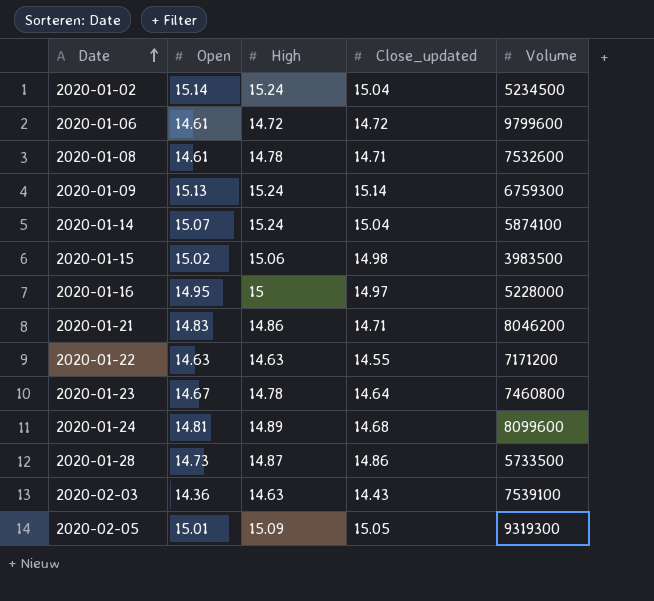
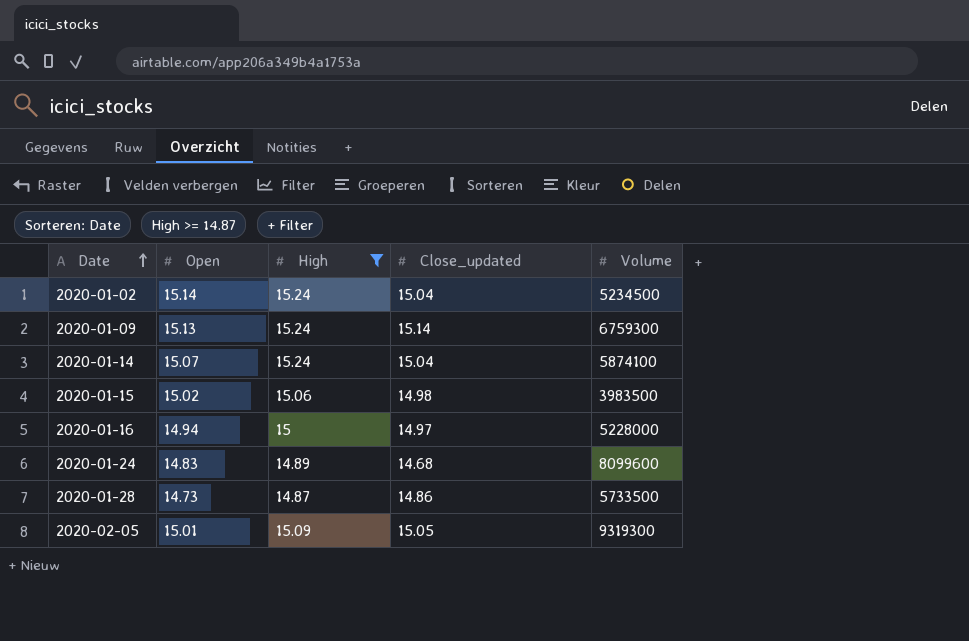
filter: none -> High >= 14.87
2020-01-16 | Open: 14.95 -> 14.94
2020-01-24 | Open: 14.81 -> 14.83

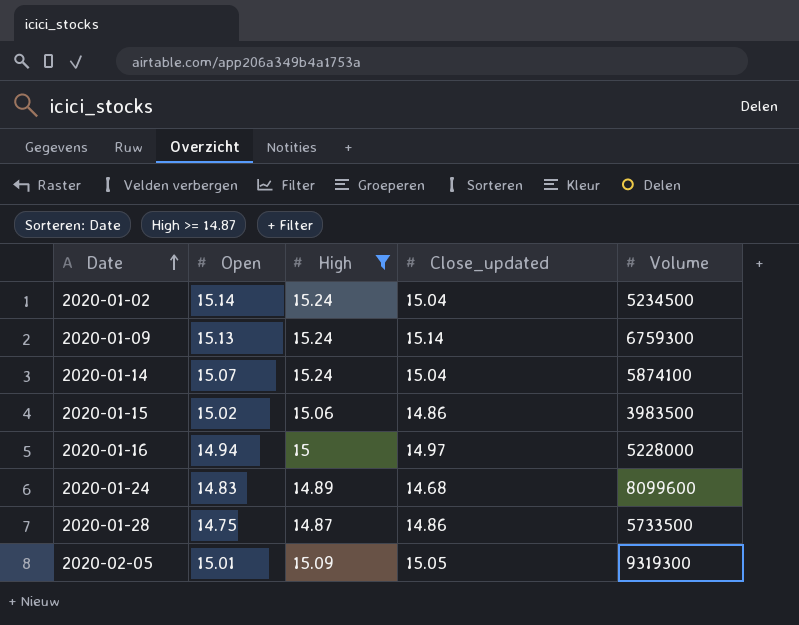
2020-01-15 | Close_updated: 14.98 -> 14.86
2020-01-28 | Open: 14.73 -> 14.75

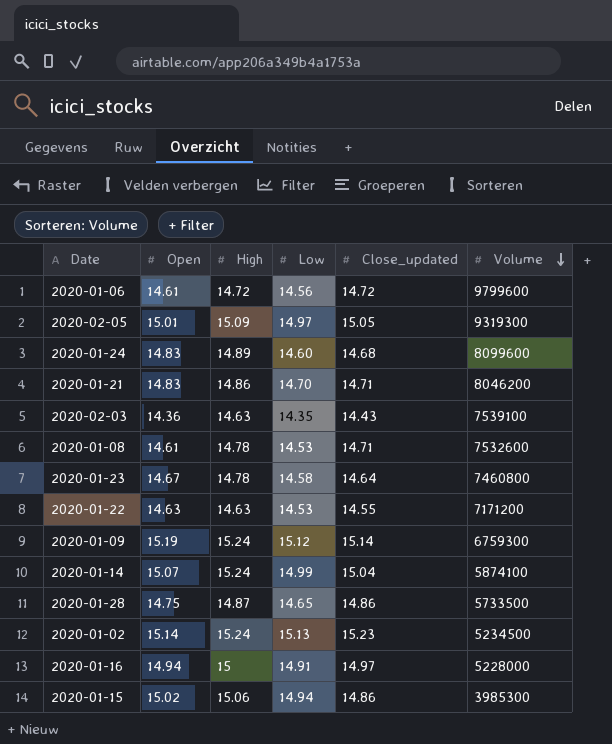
filter: High >= 14.87 -> none
row order: Date ascending -> Volume descending
column Low | position: none -> 4
2020-01-09 | Open: 15.13 -> 15.19
2020-01-02 | Close_updated: 15.04 -> 15.23
2020-01-15 | Volume: 3983500 -> 3985300

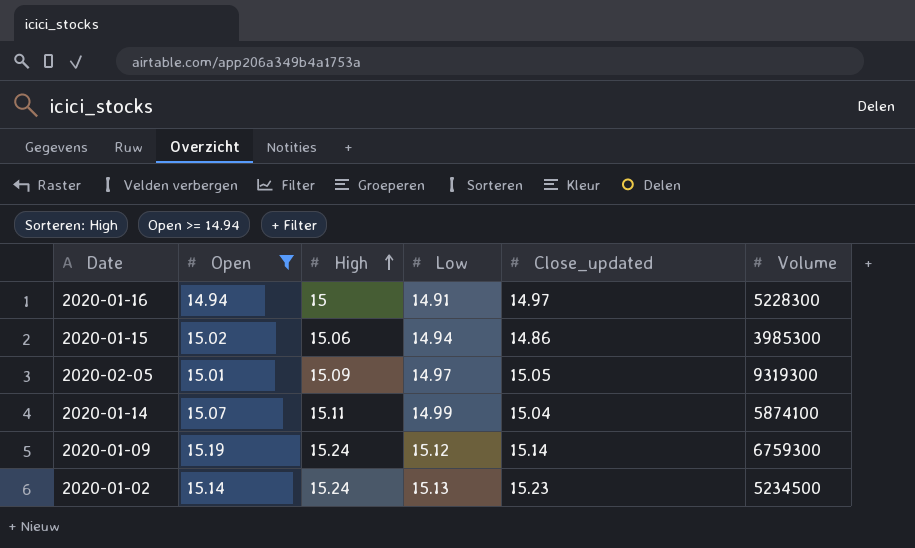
filter: none -> Open >= 14.94
row order: Volume descending -> High ascending
2020-01-16 | Volume: 5228000 -> 5228300
2020-01-14 | High: 15.24 -> 15.11

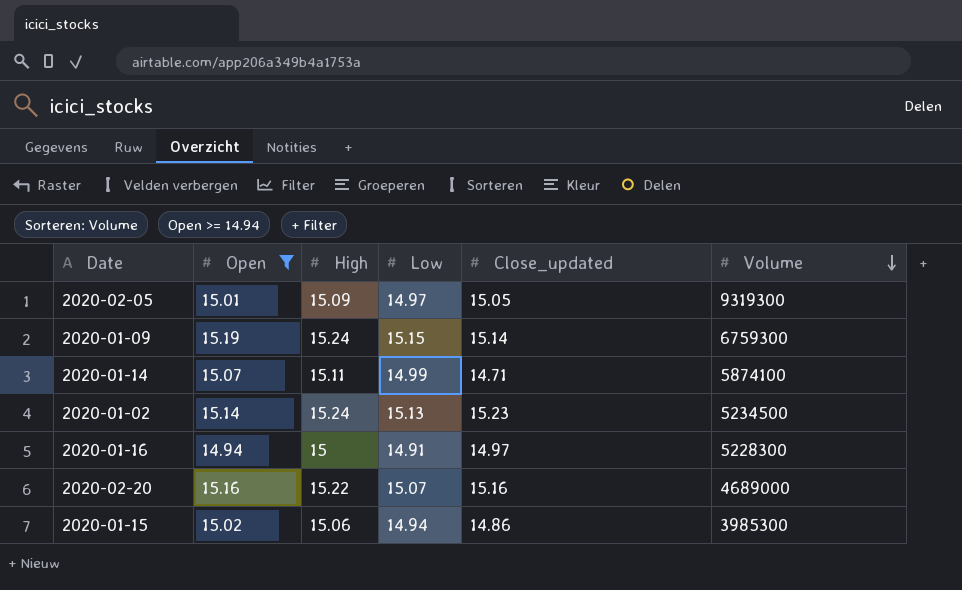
row order: High ascending -> Volume descending
2020-01-09 | Low: 15.12 -> 15.15
2020-01-14 | Close_updated: 15.04 -> 14.71
row 2020-02-20: none -> 15.16 | 15.22 | 15.07 | 15.16 | 4689000

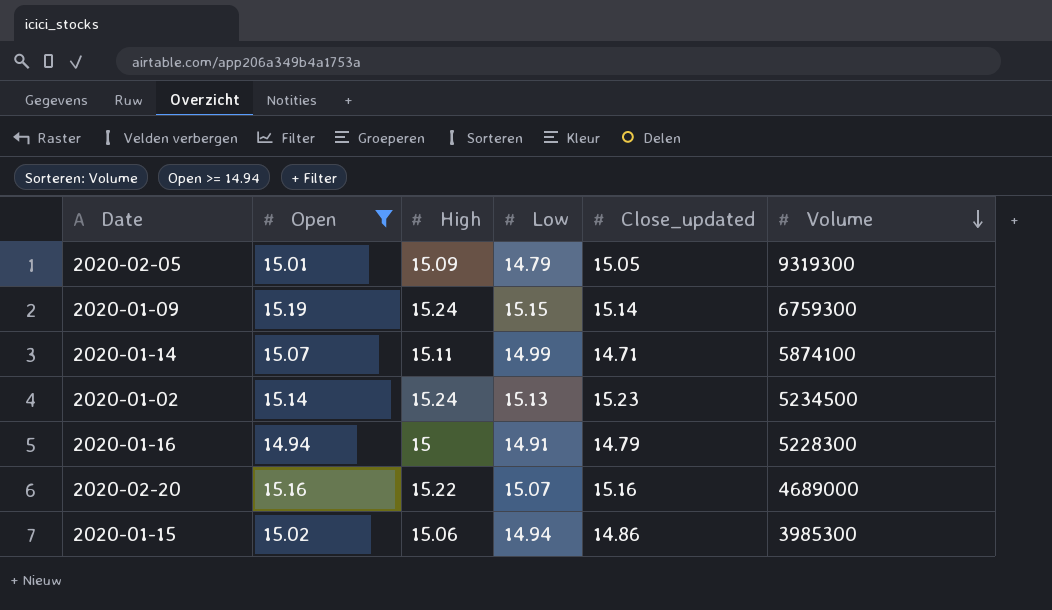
2020-02-05 | Low: 14.97 -> 14.79
2020-01-16 | Close_updated: 14.97 -> 14.79

